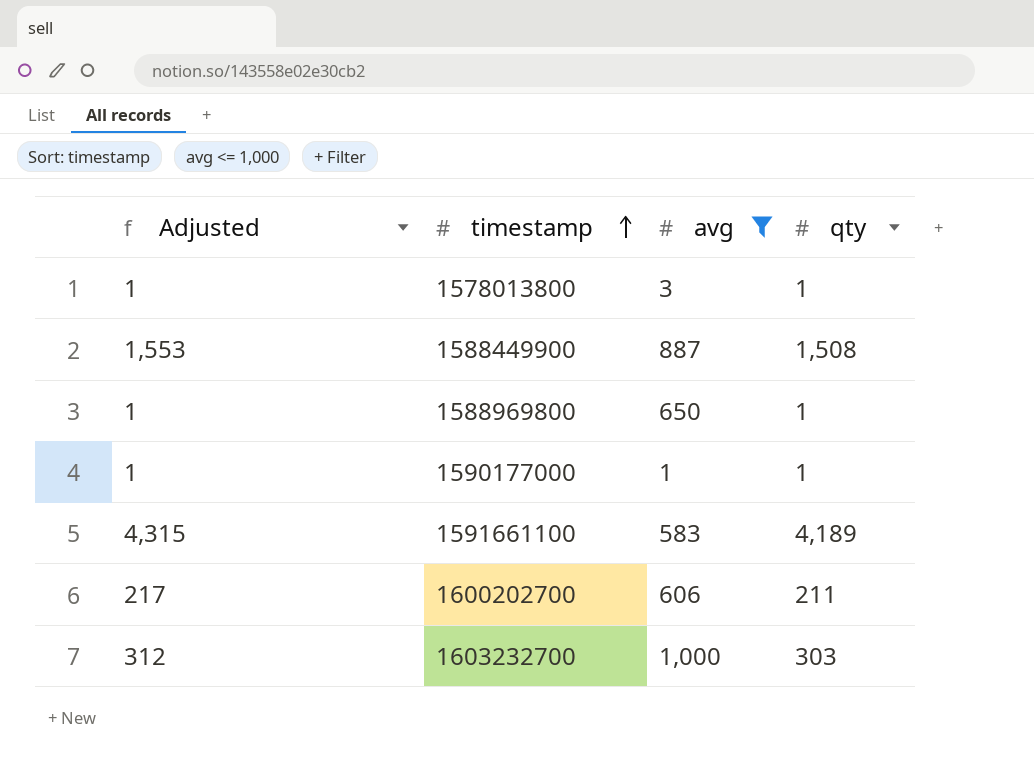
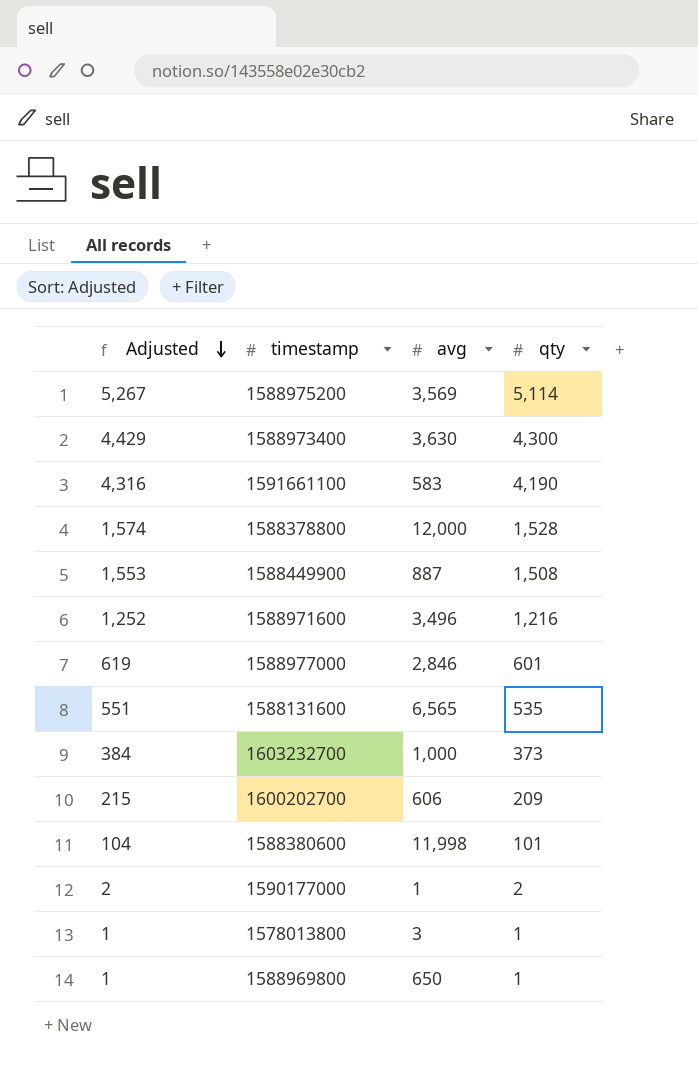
filter: avg <= 1,000 -> none
row order: timestamp ascending -> Adjusted descending
1591661100 | Adjusted: 4,315 -> 4,316
1591661100 | qty: 4,189 -> 4,190
1603232700 | Adjusted: 312 -> 384
1603232700 | qty: 303 -> 373
1600202700 | Adjusted: 217 -> 215
1600202700 | qty: 211 -> 209
1590177000 | Adjusted: 1 -> 2
1590177000 | qty: 1 -> 2

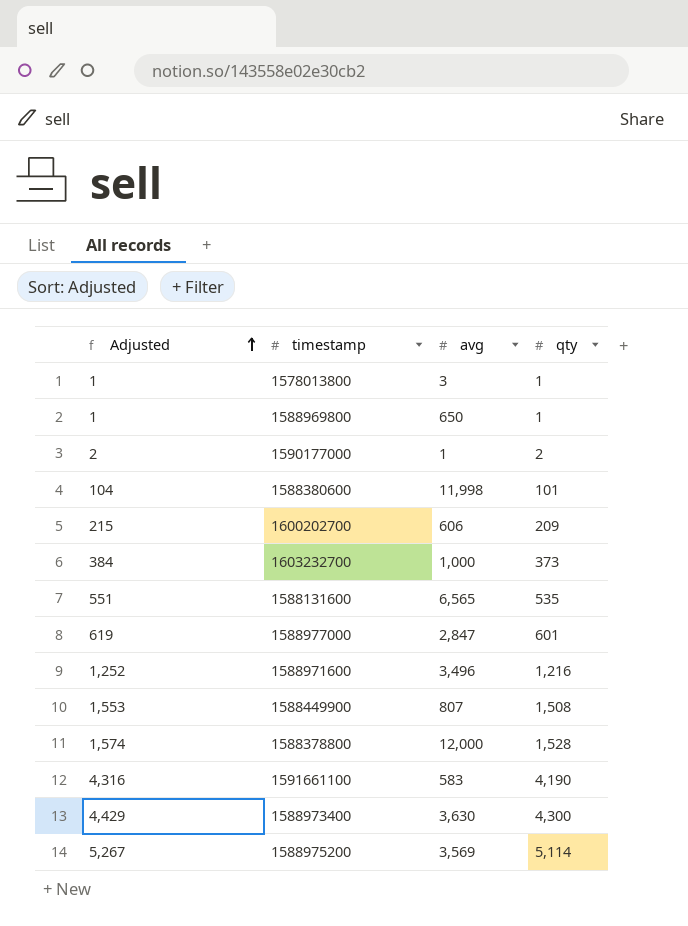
row order: Adjusted descending -> Adjusted ascending
1588977000 | avg: 2,846 -> 2,847
1588449900 | avg: 887 -> 807

